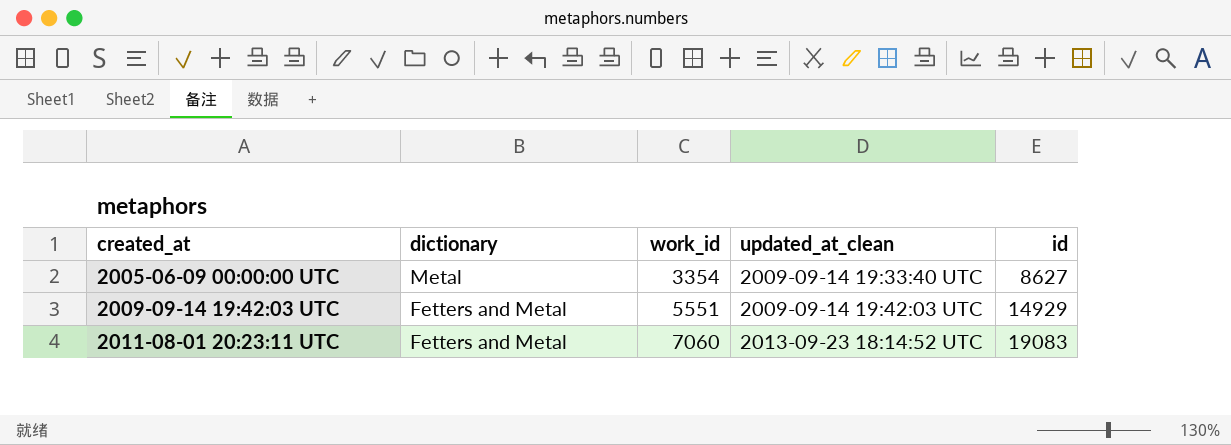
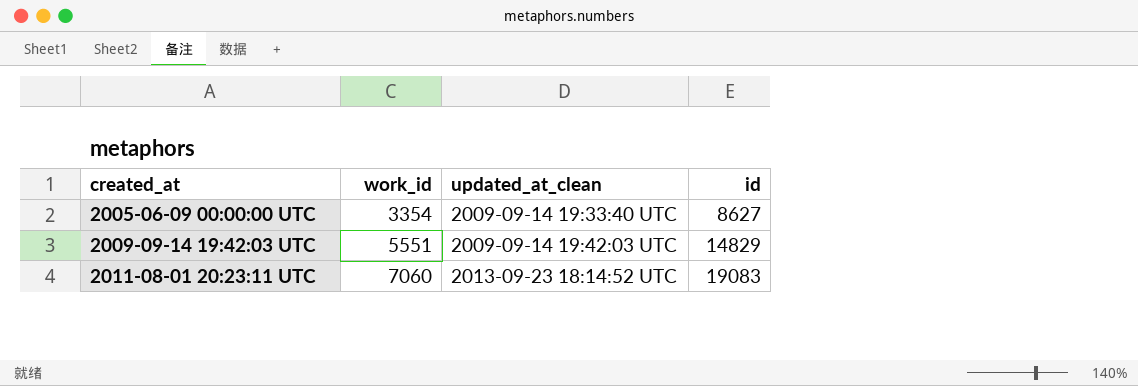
column dictionary | position: 2 -> none
2009-09-14 19:42:03 UTC | id: 14929 -> 14829

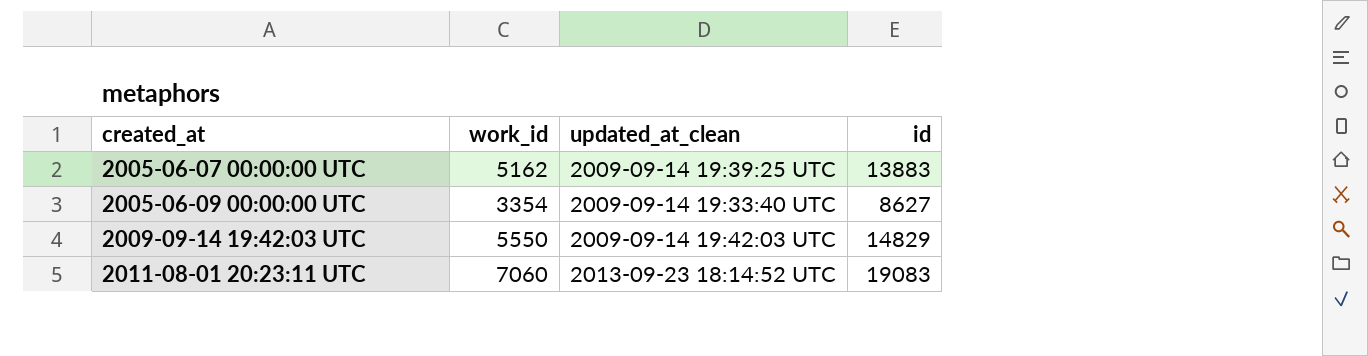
row 2005-06-07 00:00:00 UTC: none -> 5162 | 2009-09-14 19:39:25 UTC | 13883
2009-09-14 19:42:03 UTC | work_id: 5551 -> 5550

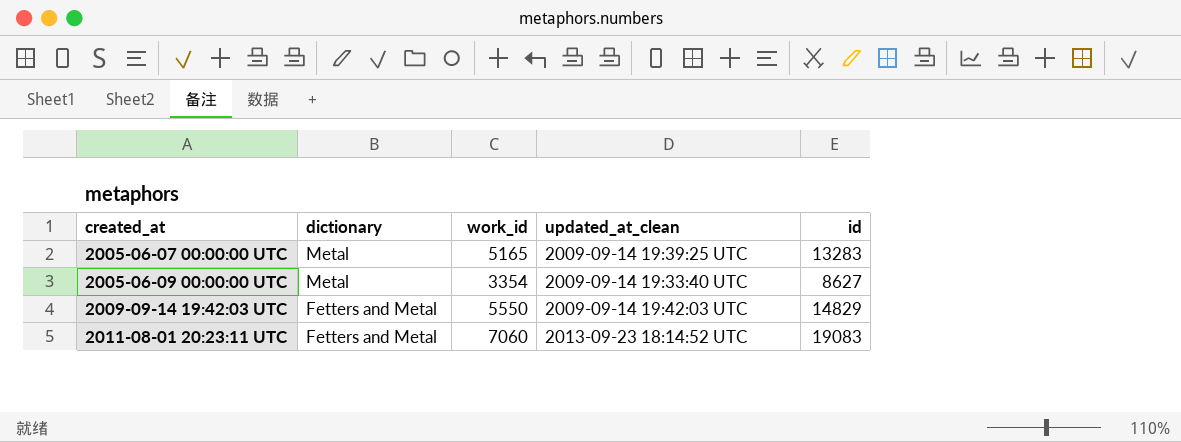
column dictionary | position: none -> 2
2005-06-07 00:00:00 UTC | work_id: 5162 -> 5165
2005-06-07 00:00:00 UTC | id: 13883 -> 13283

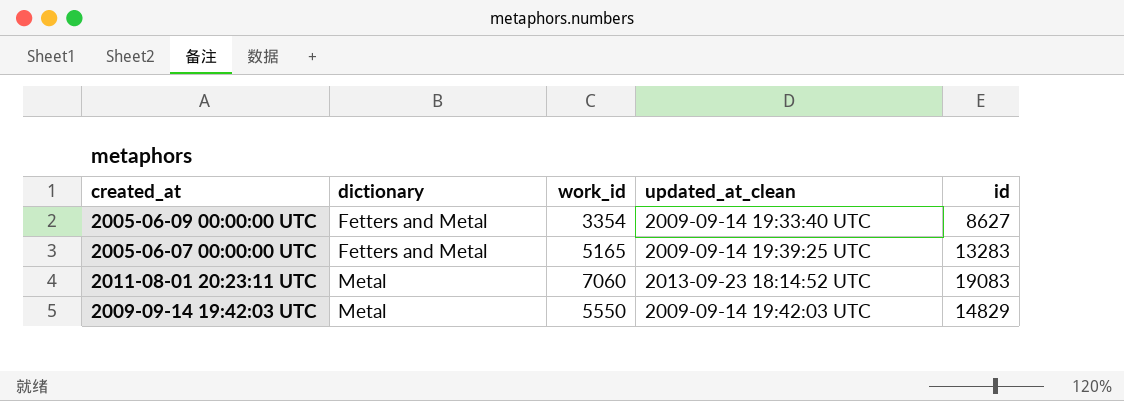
row order: created_at ascending -> dictionary ascending
2005-06-09 00:00:00 UTC | dictionary: Metal -> Fetters and Metal
2005-06-07 00:00:00 UTC | dictionary: Metal -> Fetters and Metal
2011-08-01 20:23:11 UTC | dictionary: Fetters and Metal -> Metal
2009-09-14 19:42:03 UTC | dictionary: Fetters and Metal -> Metal

